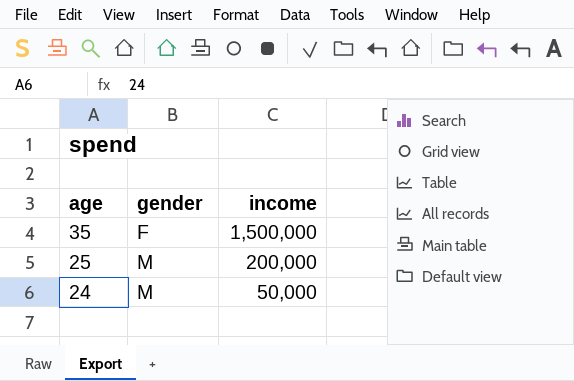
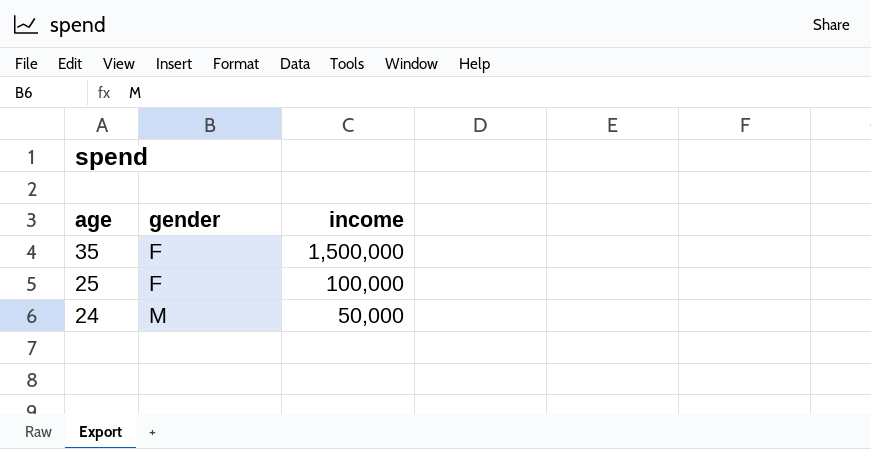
25 | gender: M -> F
25 | income: 200,000 -> 100,000

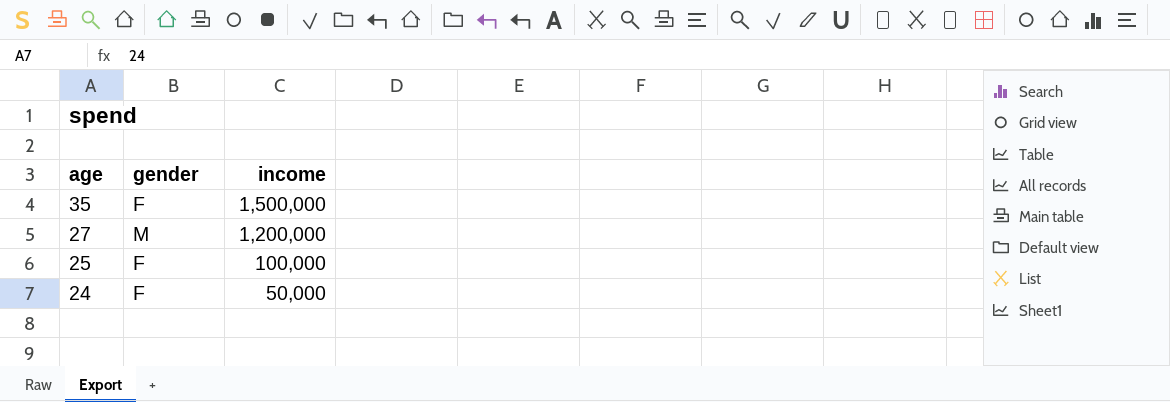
row 27: none -> M | 1,200,000
24 | gender: M -> F

